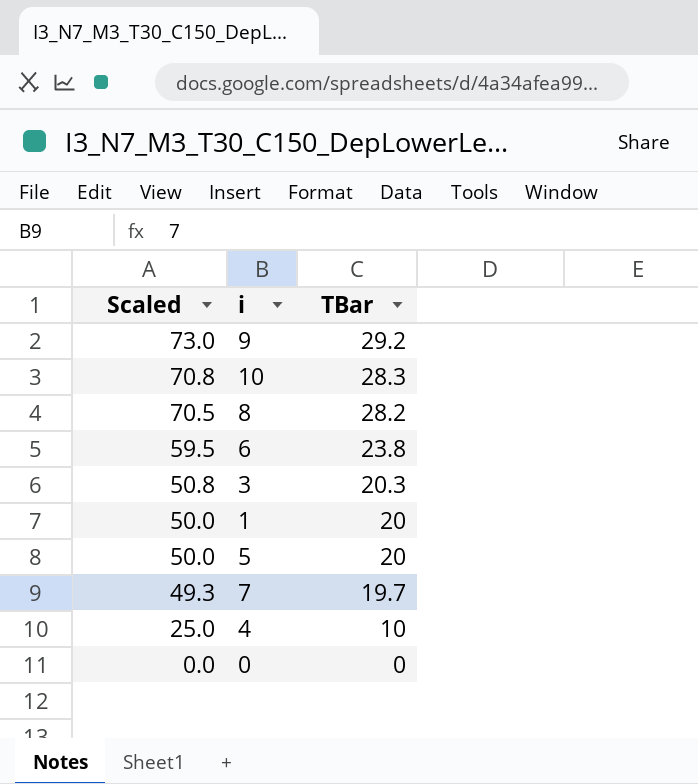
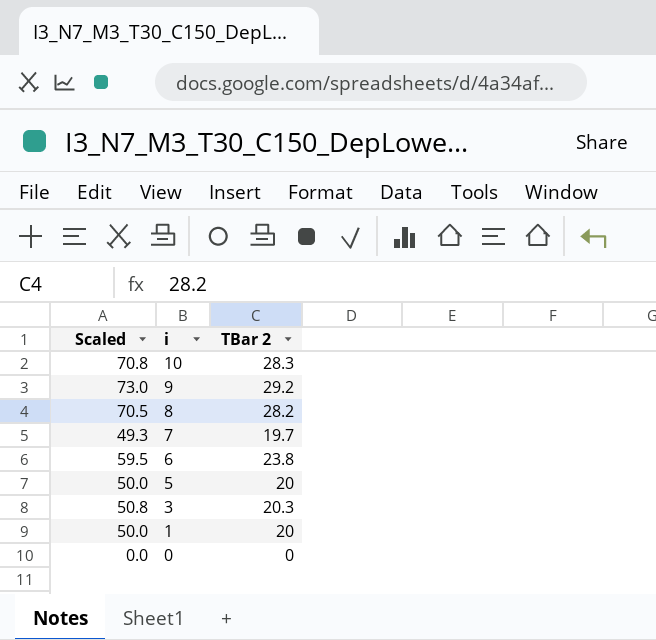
row order: Scaled descending -> i descending
column name: TBar -> TBar 2
row 4: 25.0 | 10 -> none

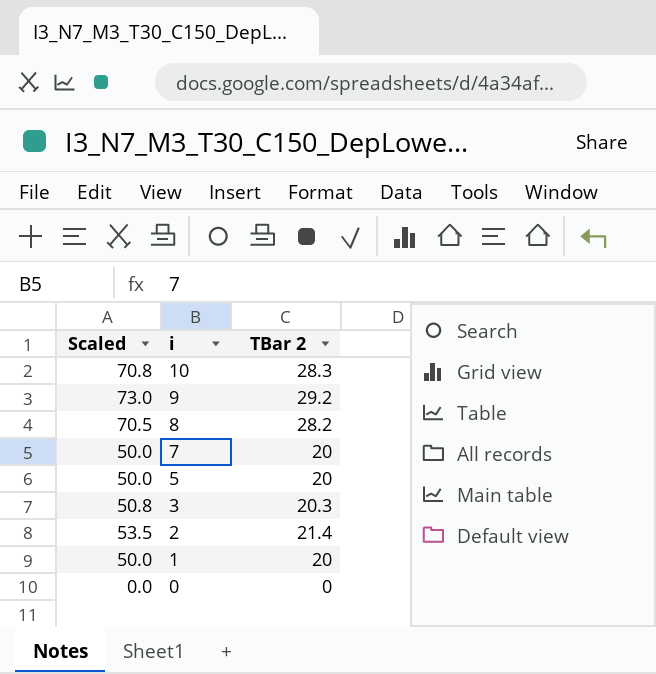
row 6: 59.5 | 23.8 -> none
7 | Scaled: 49.3 -> 50.0
7 | TBar 2: 19.7 -> 20
row 2: none -> 53.5 | 21.4

